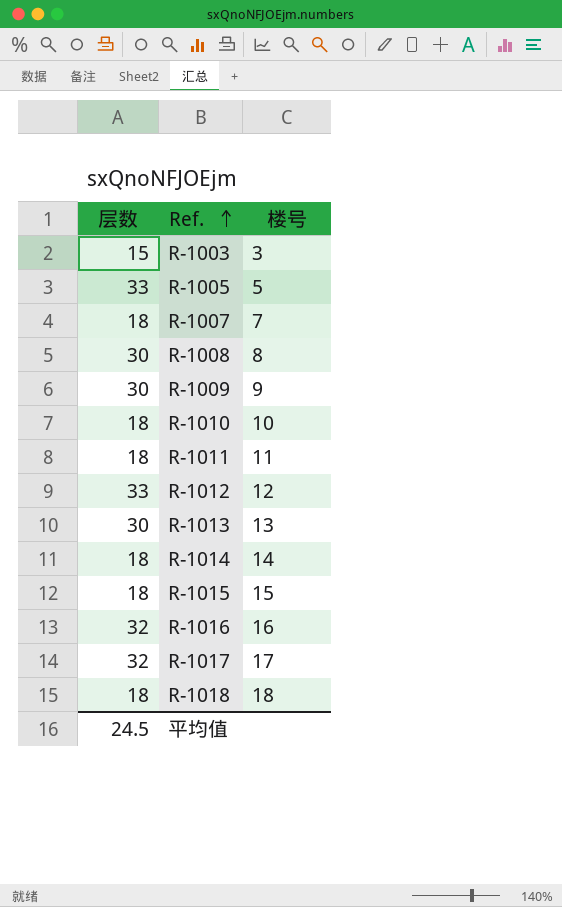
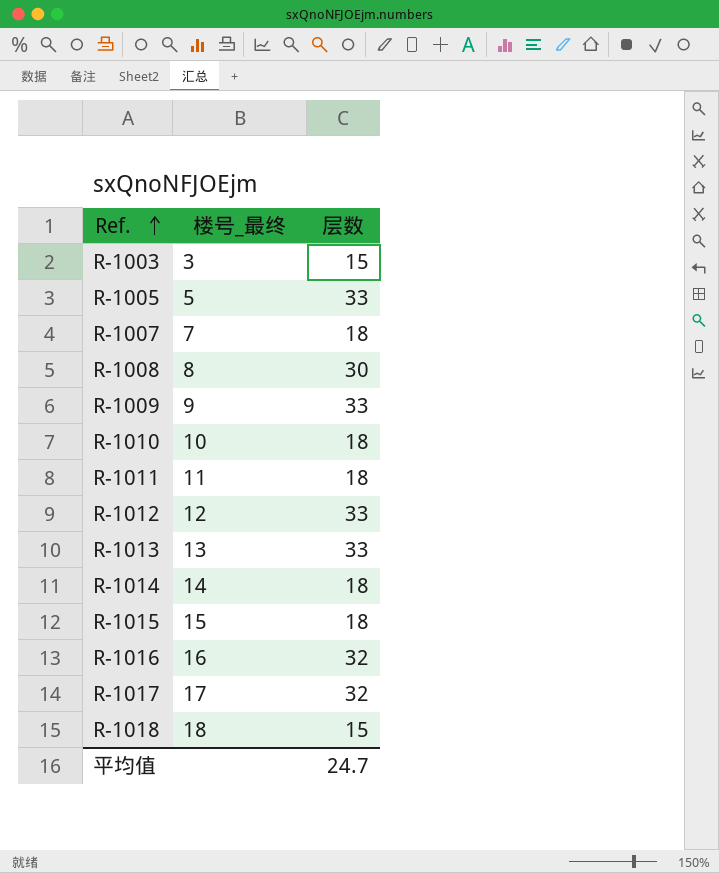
column name: 楼号 -> 楼号_最终
column 层数 | position: 1 -> 3
R-1009 | 层数: 30 -> 33
R-1013 | 层数: 30 -> 33
R-1018 | 层数: 18 -> 15
平均值 | 层数: 24.5 -> 24.7

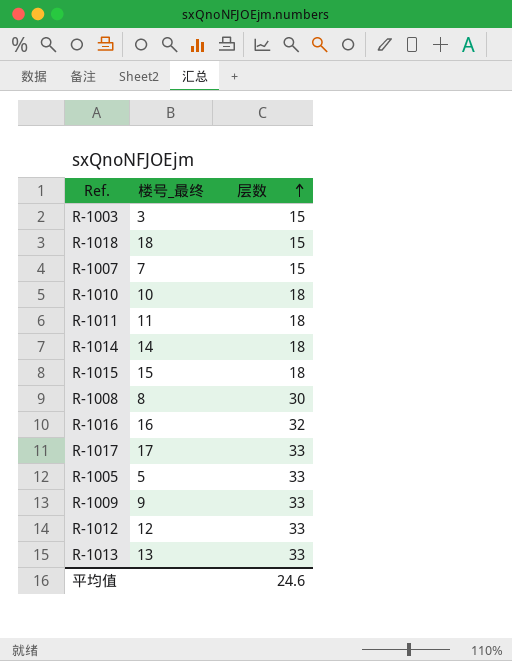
row order: Ref. ascending -> 层数 ascending
R-1007 | 层数: 18 -> 15
R-1017 | 层数: 32 -> 33
平均值 | 层数: 24.7 -> 24.6

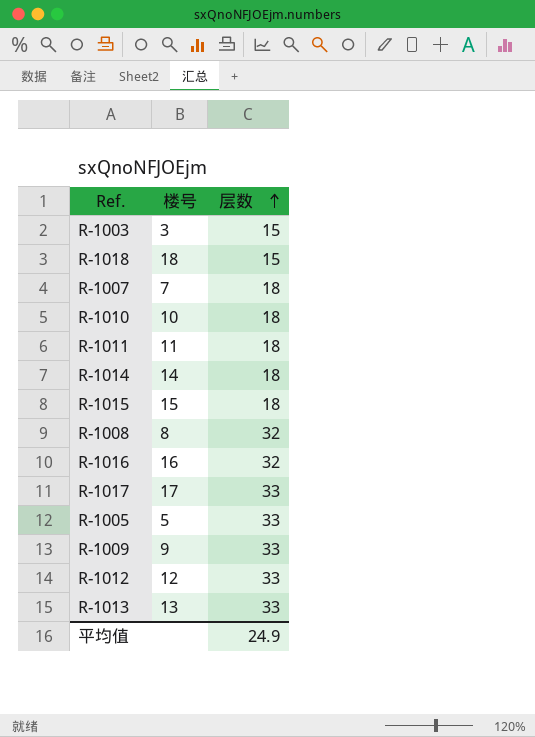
column name: 楼号_最终 -> 楼号
R-1007 | 层数: 15 -> 18
R-1008 | 层数: 30 -> 32
平均值 | 层数: 24.6 -> 24.9

